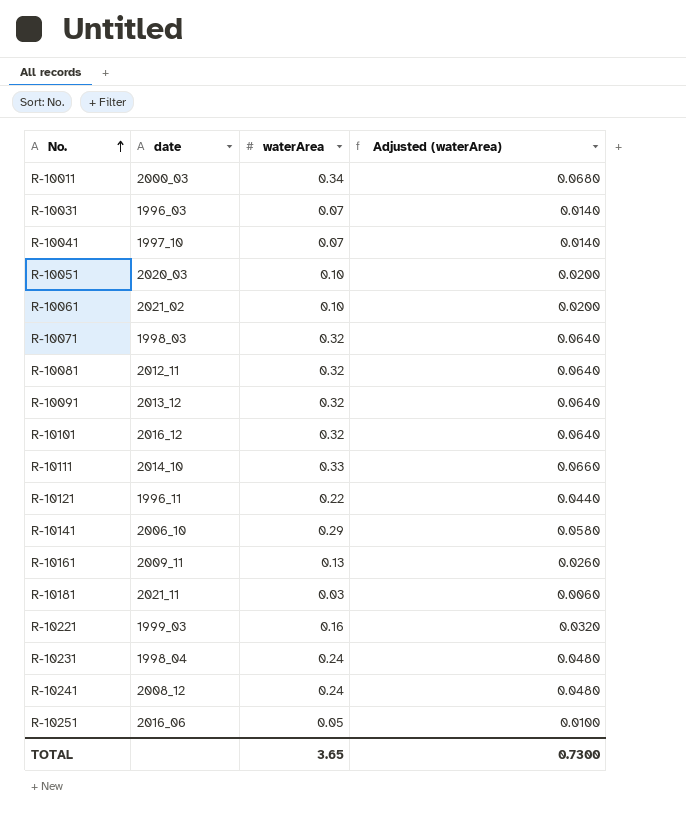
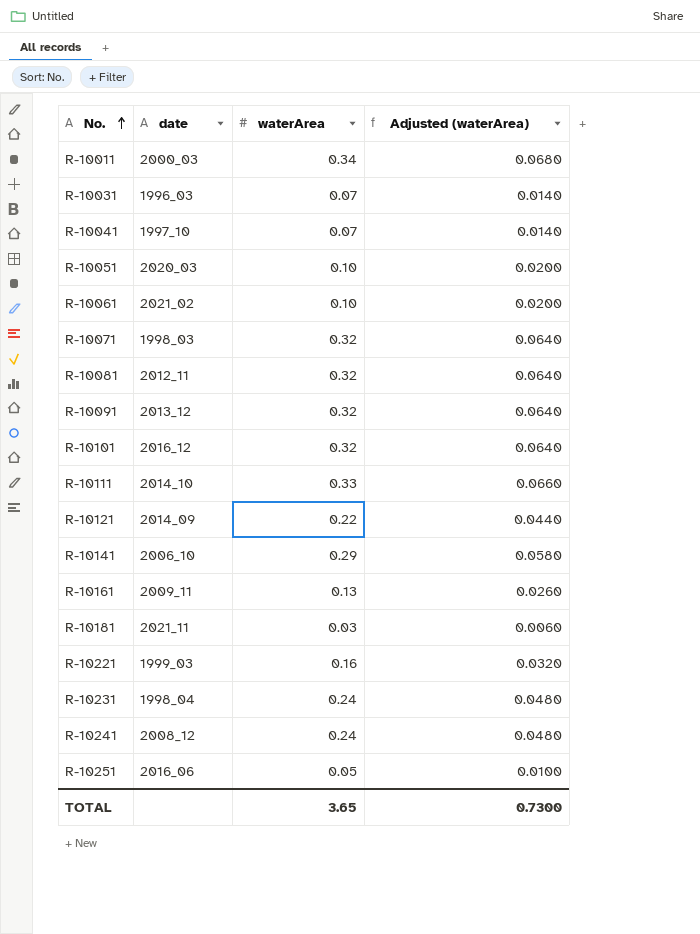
R-10121 | date: 1996_11 -> 2014_09

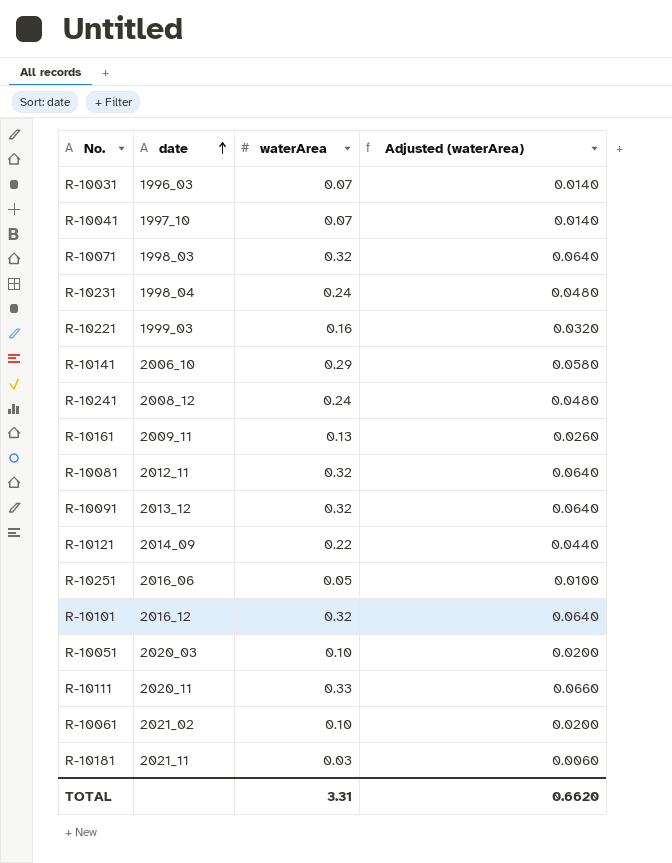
row order: No. ascending -> date ascending
row R-10011: 2000_03 | 0.34 | 0.0680 -> none
R-10111 | date: 2014_10 -> 2020_11
TOTAL | waterArea: 3.65 -> 3.31
TOTAL | Adjusted (waterArea): 0.7300 -> 0.6620

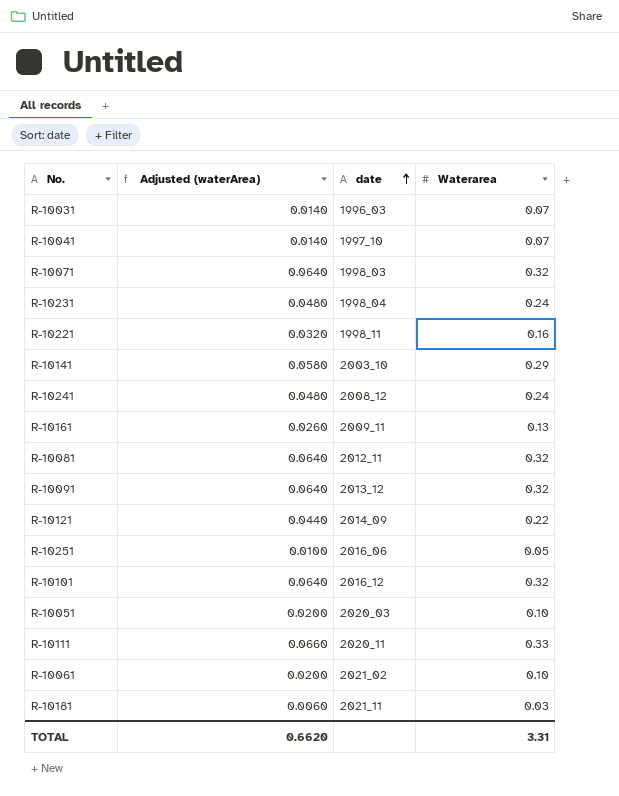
column Adjusted (waterArea) | position: 4 -> 2
column name: waterArea -> Waterarea
R-10221 | date: 1999_03 -> 1998_11
R-10141 | date: 2006_10 -> 2003_10

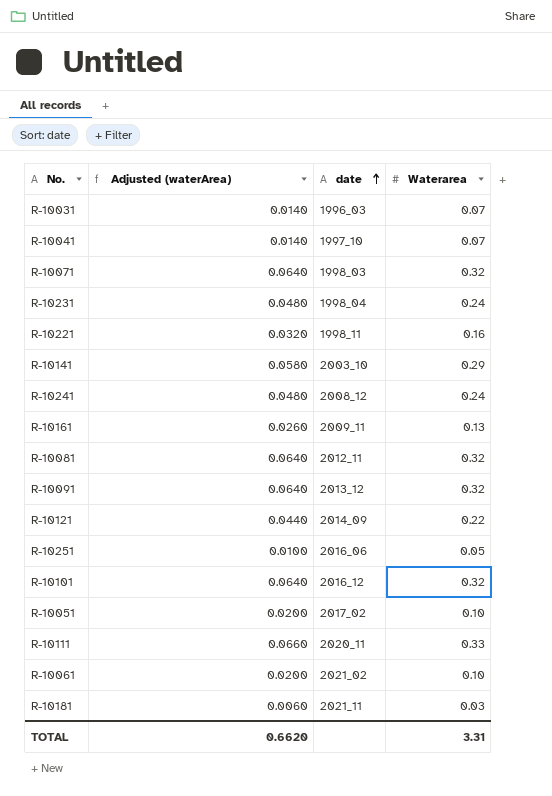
R-10051 | date: 2020_03 -> 2017_02

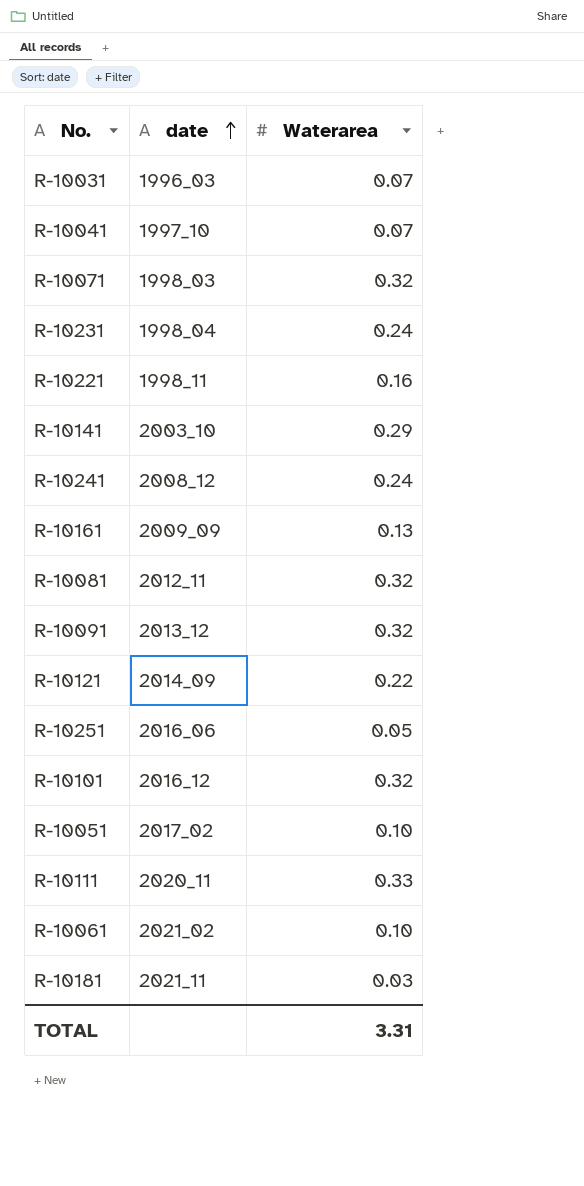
column Adjusted (waterArea) | formula: [Waterarea] * 0.2 -> none
R-10161 | date: 2009_11 -> 2009_09

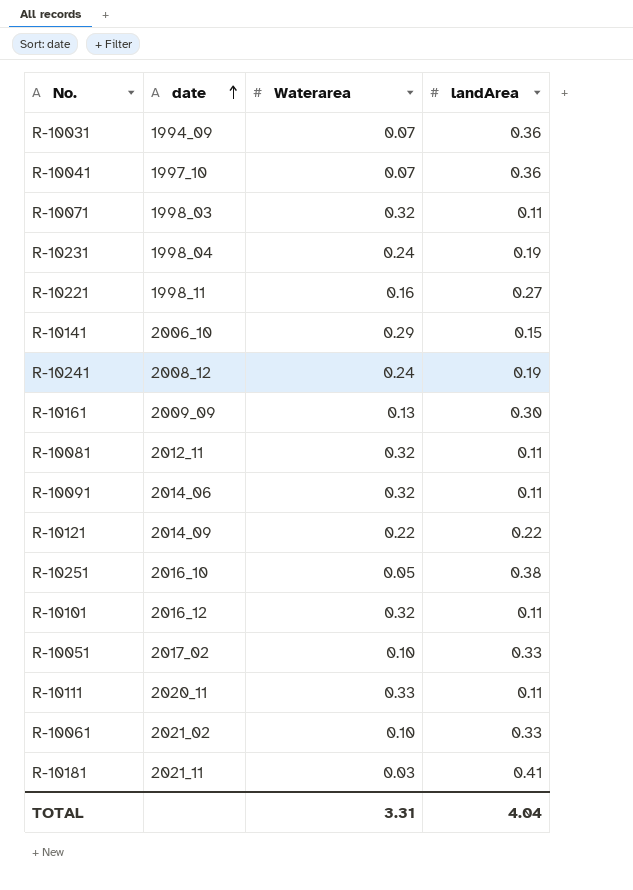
column landArea | position: none -> 4
R-10031 | date: 1996_03 -> 1994_09
R-10141 | date: 2003_10 -> 2006_10
R-10091 | date: 2013_12 -> 2014_06
R-10251 | date: 2016_06 -> 2016_10

